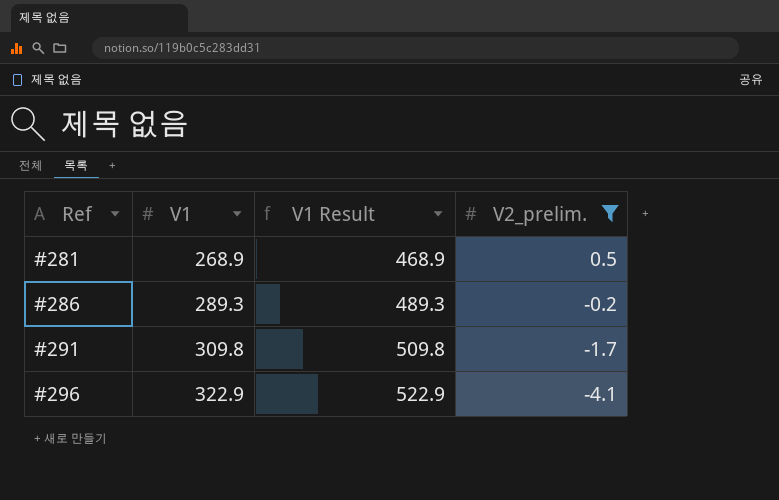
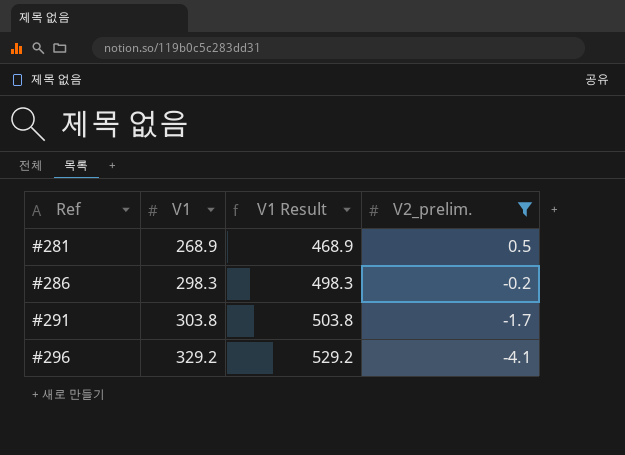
#286 | V1: 289.3 -> 298.3
#286 | V1 Result: 489.3 -> 498.3
#291 | V1: 309.8 -> 303.8
#291 | V1 Result: 509.8 -> 503.8
#296 | V1: 322.9 -> 329.2
#296 | V1 Result: 522.9 -> 529.2

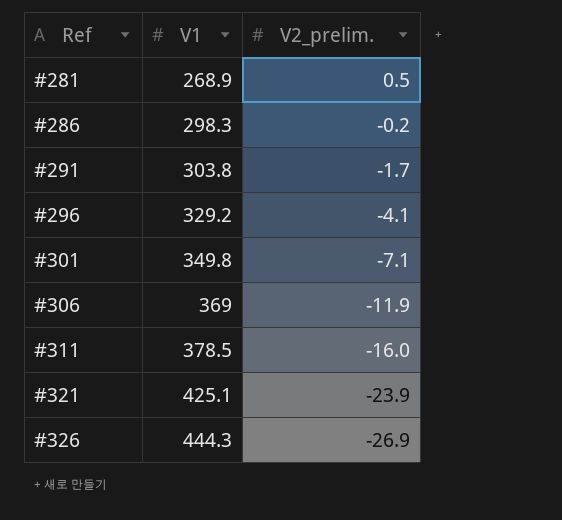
filter: V2_prelim. >= -4.1 -> none
column V1 Result | formula: [V1] + 200 -> none

